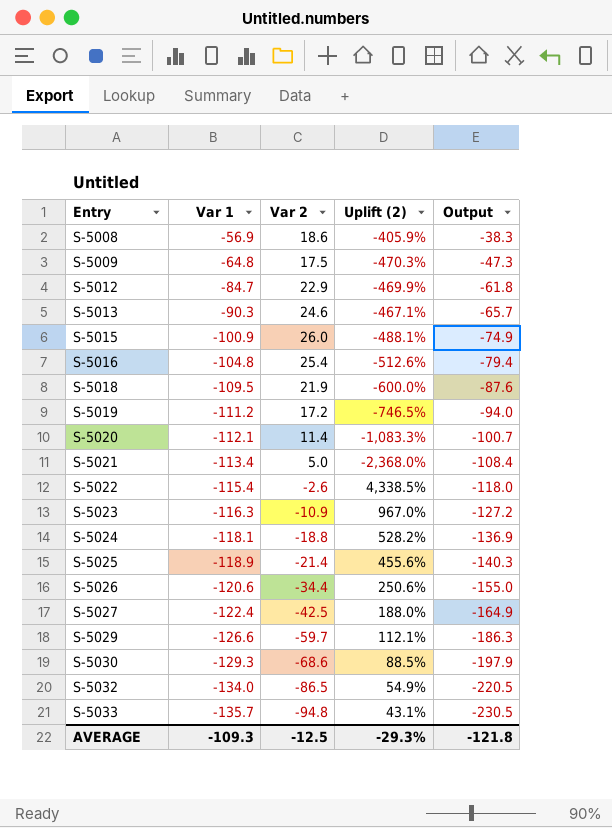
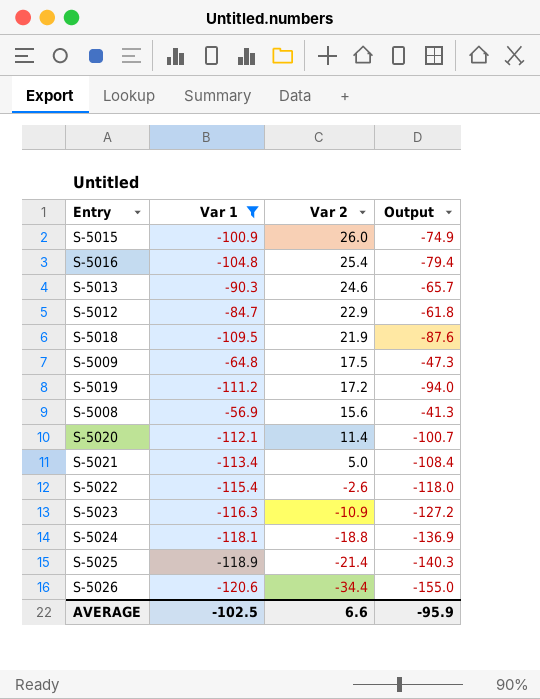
filter: none -> Var 1 >= -120.6
row order: Entry ascending -> Var 2 descending
column Uplift (2) | formula: ([Var 1] - [Var 2]) / [Var 2] -> none
S-5008 | Var 2: 18.6 -> 15.6
S-5008 | Output: -38.3 -> -41.3
AVERAGE | Var 1: -109.3 -> -102.5
AVERAGE | Var 2: -12.5 -> 6.6
AVERAGE | Output: -121.8 -> -95.9

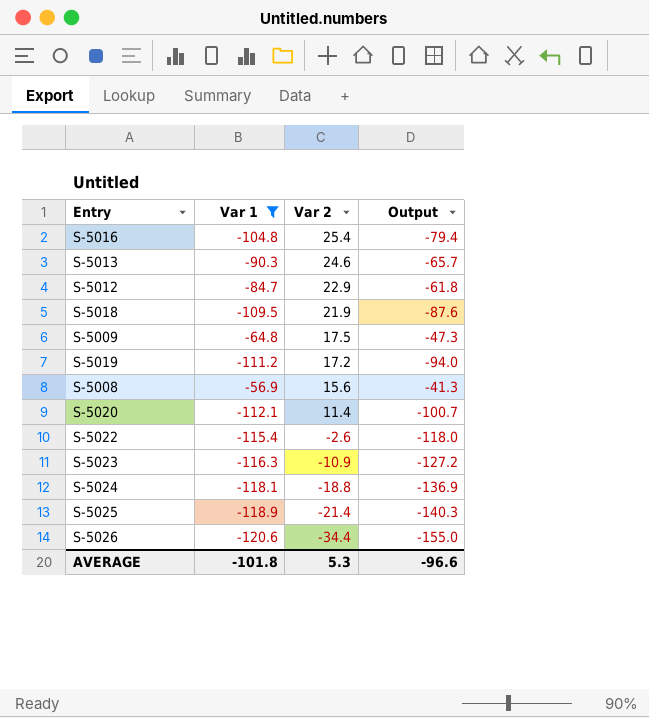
row S-5015: -100.9 | 26.0 | -74.9 -> none
row S-5021: -113.4 | 5.0 | -108.4 -> none
AVERAGE | Var 1: -102.5 -> -101.8
AVERAGE | Var 2: 6.6 -> 5.3
AVERAGE | Output: -95.9 -> -96.6

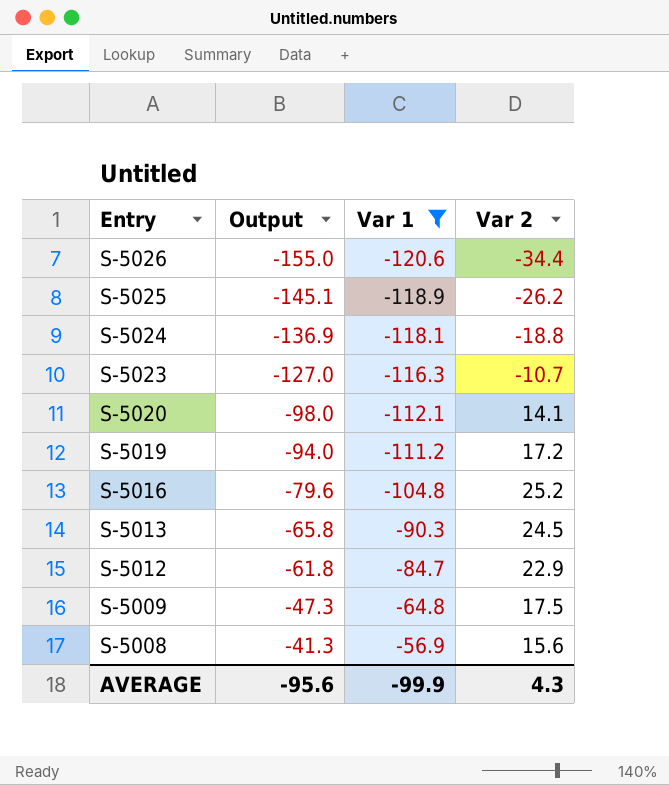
row order: Var 2 descending -> Entry descending
column Output | position: 4 -> 2
row S-5018: -109.5 | 21.9 | -87.6 -> none
row S-5022: -115.4 | -2.6 | -118.0 -> none
S-5025 | Output: -140.3 -> -145.1
S-5025 | Var 2: -21.4 -> -26.2
S-5023 | Output: -127.2 -> -127.0
S-5023 | Var 2: -10.9 -> -10.7
S-5020 | Output: -100.7 -> -98.0
S-5020 | Var 2: 11.4 -> 14.1
S-5016 | Output: -79.4 -> -79.6
S-5016 | Var 2: 25.4 -> 25.2
S-5013 | Output: -65.7 -> -65.8
S-5013 | Var 2: 24.6 -> 24.5
AVERAGE | Output: -96.6 -> -95.6
AVERAGE | Var 1: -101.8 -> -99.9
AVERAGE | Var 2: 5.3 -> 4.3

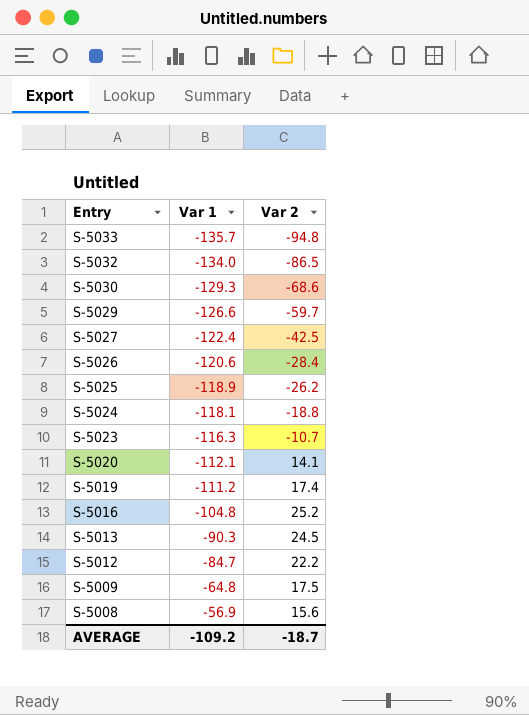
filter: Var 1 >= -120.6 -> none
column Output | formula: [Var 1] + [Var 2] -> none
S-5026 | Var 2: -34.4 -> -28.4
S-5019 | Var 2: 17.2 -> 17.4
S-5012 | Var 2: 22.9 -> 22.2
AVERAGE | Var 1: -99.9 -> -109.2
AVERAGE | Var 2: 4.3 -> -18.7

